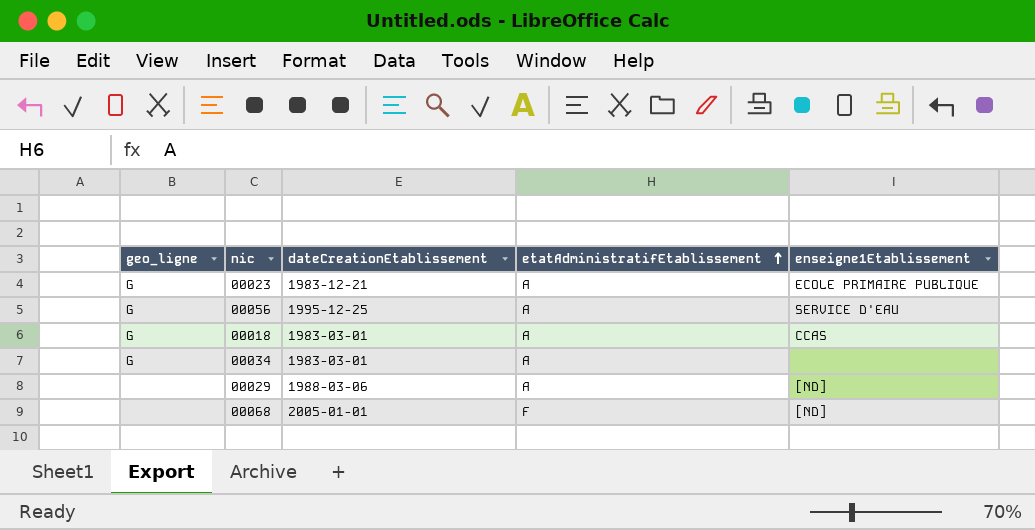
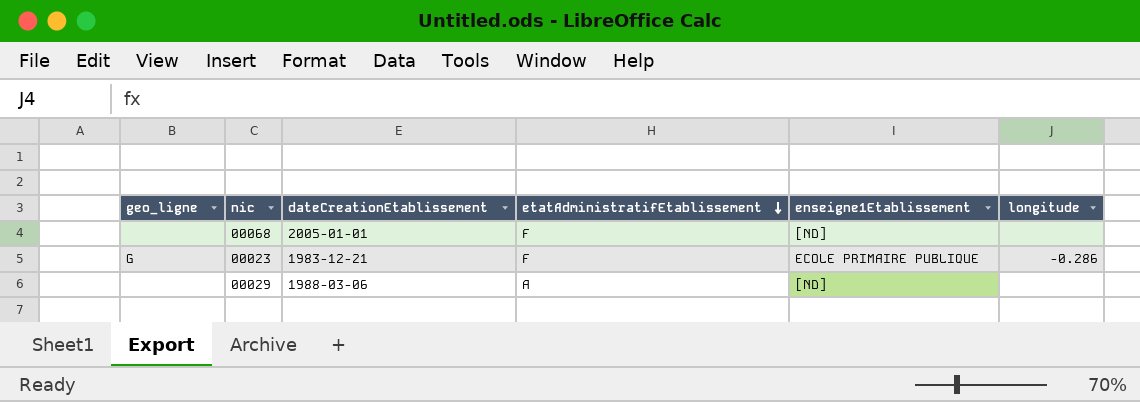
row order: etatAdministratifEtablissement ascending -> etatAdministratifEtablissement descending
column longitude | position: none -> 6
row 00056: G | 1995-12-25 | A | SERVICE D'EAU -> none
row 00018: G | 1983-03-01 | A | CCAS -> none
row 00034: G | 1983-03-01 | A | none -> none
00023 | etatAdministratifEtablissement: A -> F

